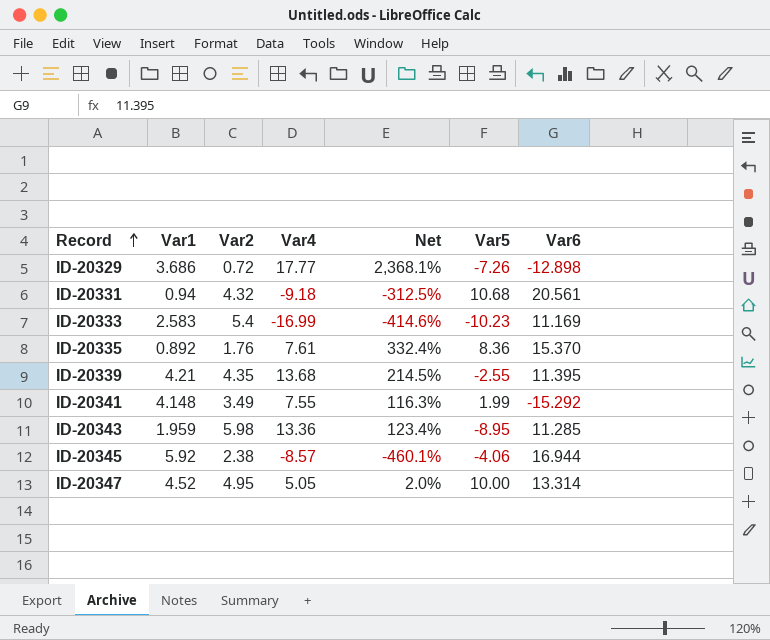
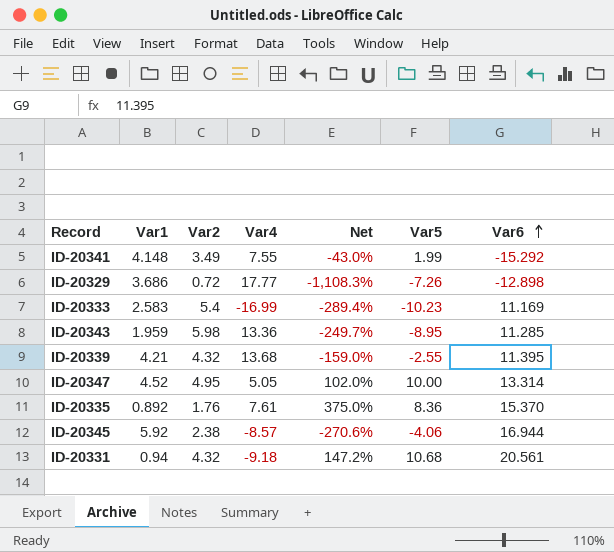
row order: Record ascending -> Var6 ascending
column Net | formula: ([Var4] - [Var2]) / [Var2] -> ([Var5] - [Var2]) / [Var2]
ID-20339 | Var2: 4.35 -> 4.32

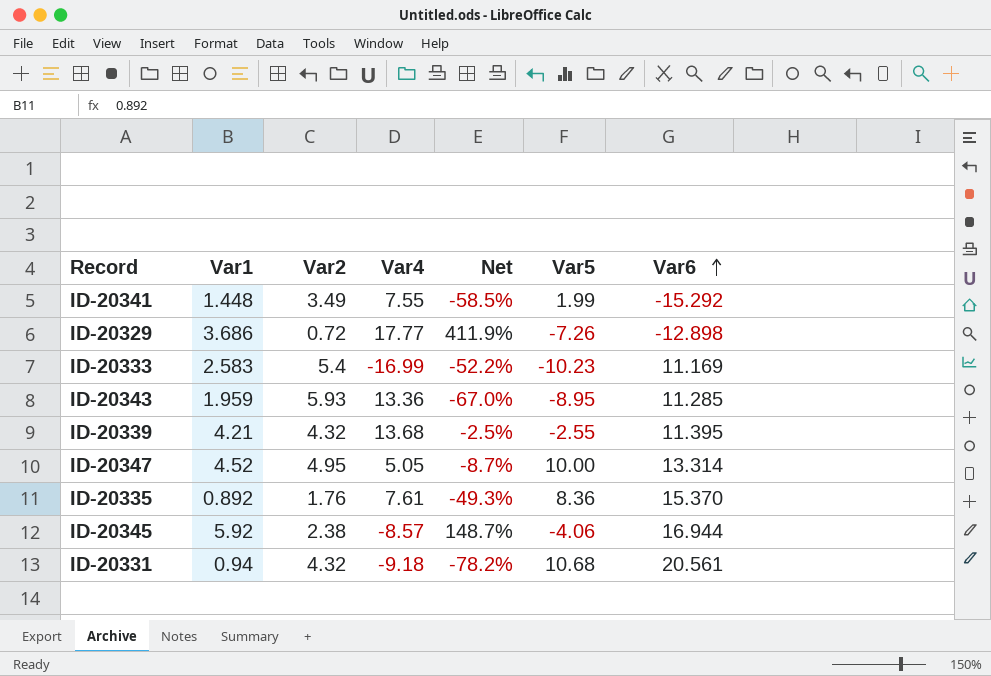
column Net | formula: ([Var5] - [Var2]) / [Var2] -> ([Var1] - [Var2]) / [Var2]
ID-20341 | Var1: 4.148 -> 1.448
ID-20343 | Var2: 5.98 -> 5.93

